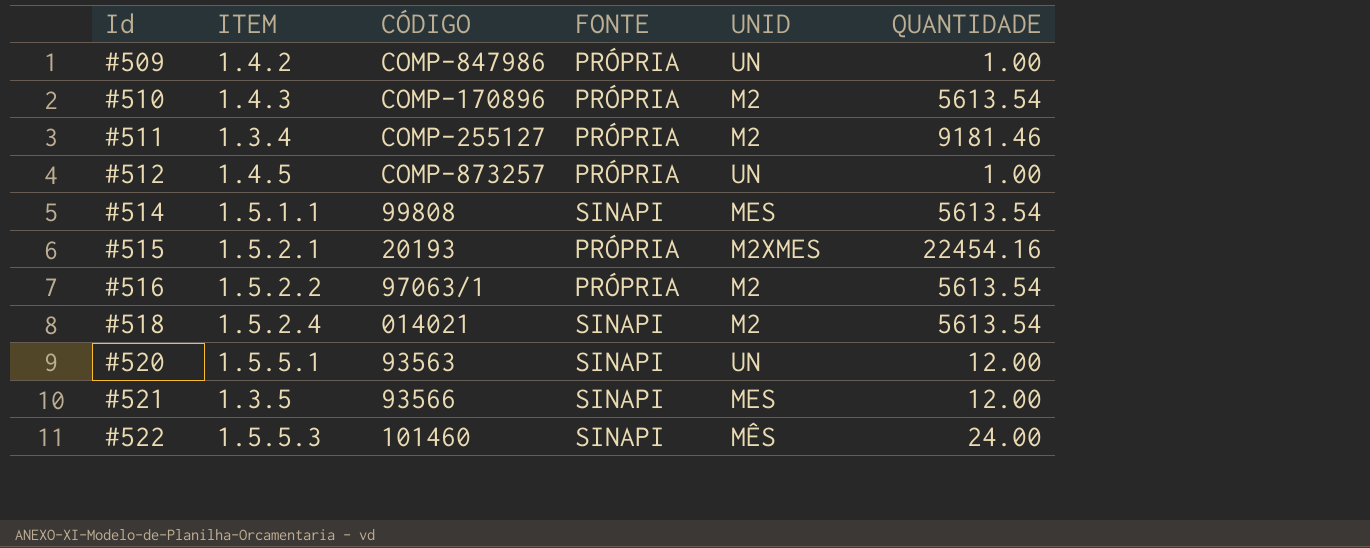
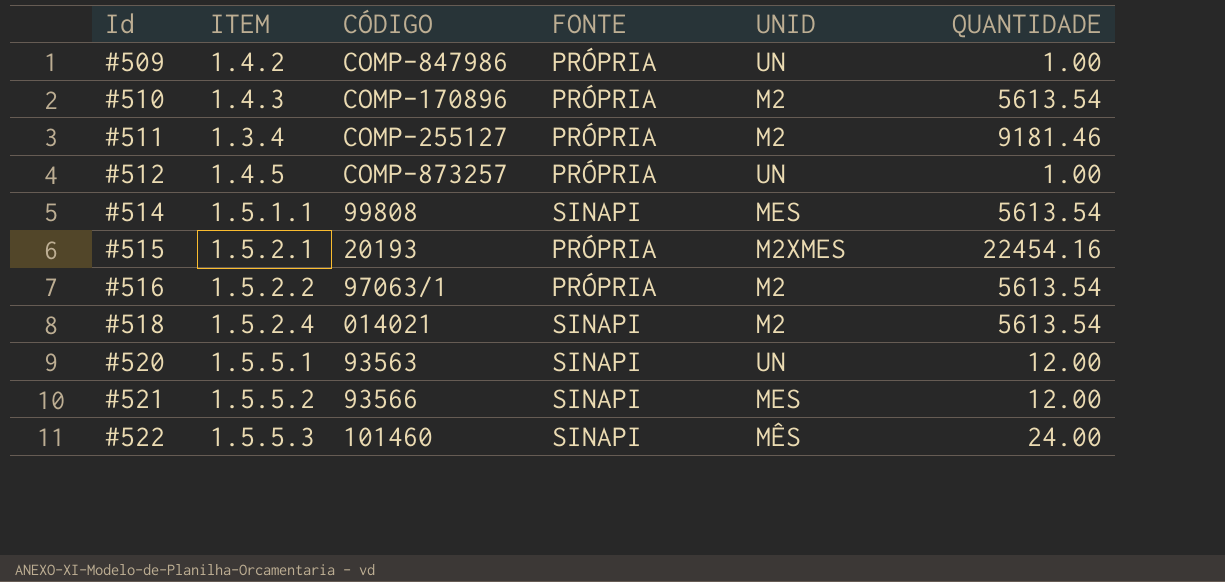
#521 | ITEM: 1.3.5 -> 1.5.5.2

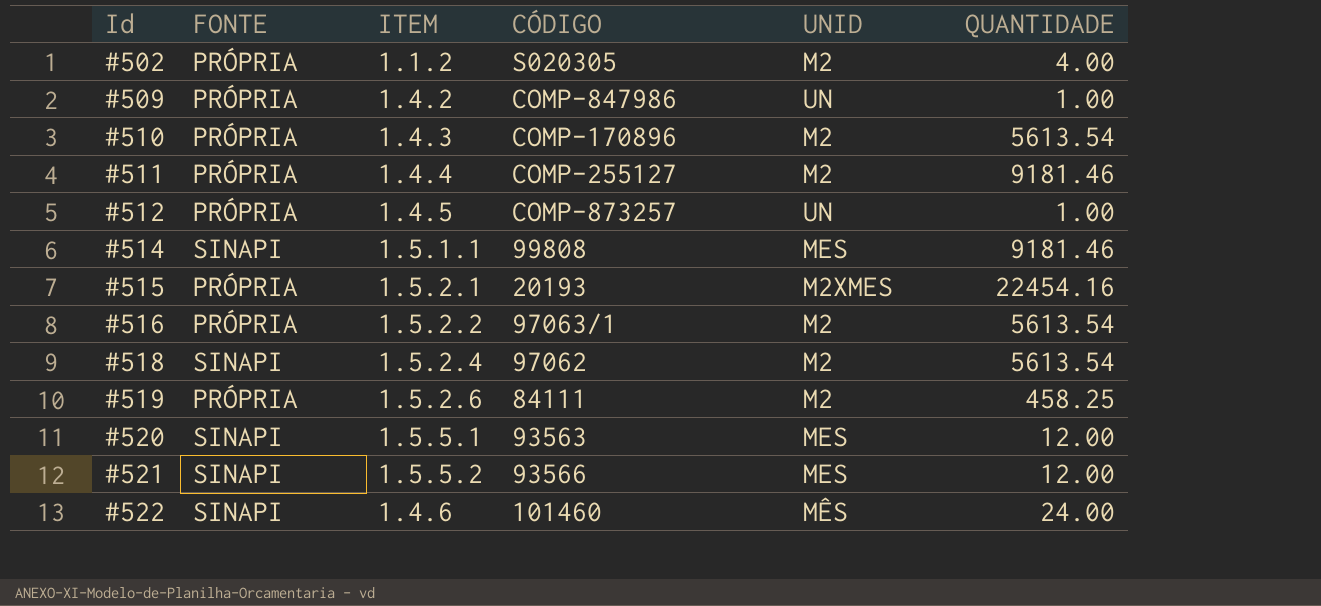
column FONTE | position: 4 -> 2
row #502: none -> PRÓPRIA | 1.1.2 | S020305 | M2 | 4.00
#511 | ITEM: 1.3.4 -> 1.4.4
#514 | QUANTIDADE: 5613.54 -> 9181.46
#518 | CÓDIGO: 014021 -> 97062
row #519: none -> PRÓPRIA | 1.5.2.6 | 84111 | M2 | 458.25
#520 | UNID: UN -> MES
#522 | ITEM: 1.5.5.3 -> 1.4.6

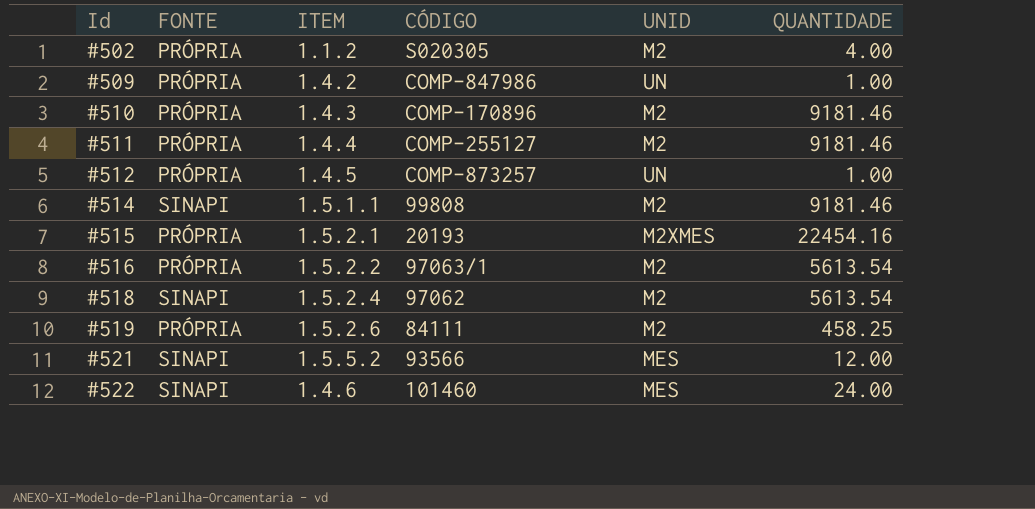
row #520: SINAPI | 1.5.5.1 | 93563 | MES | 12.00 -> none
#510 | QUANTIDADE: 5613.54 -> 9181.46
#514 | UNID: MES -> M2
#522 | UNID: MÊS -> MES

